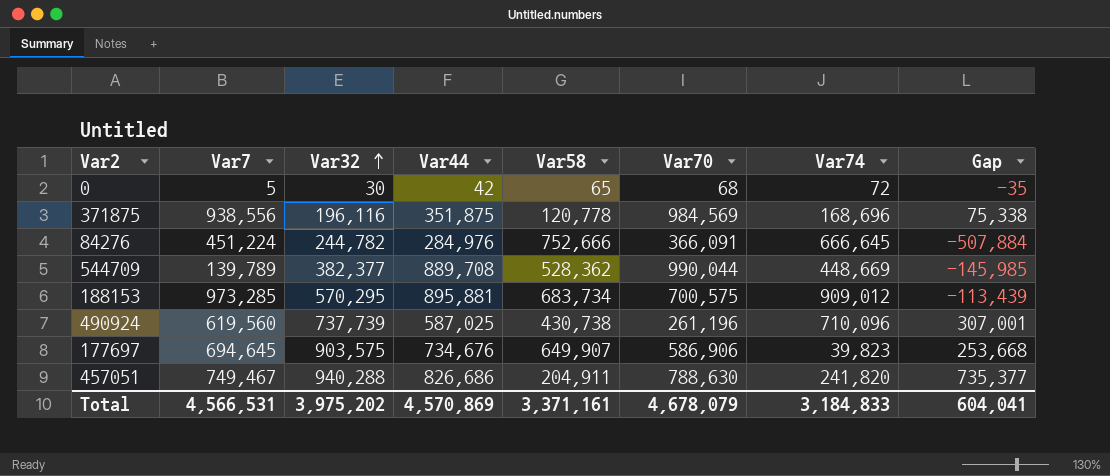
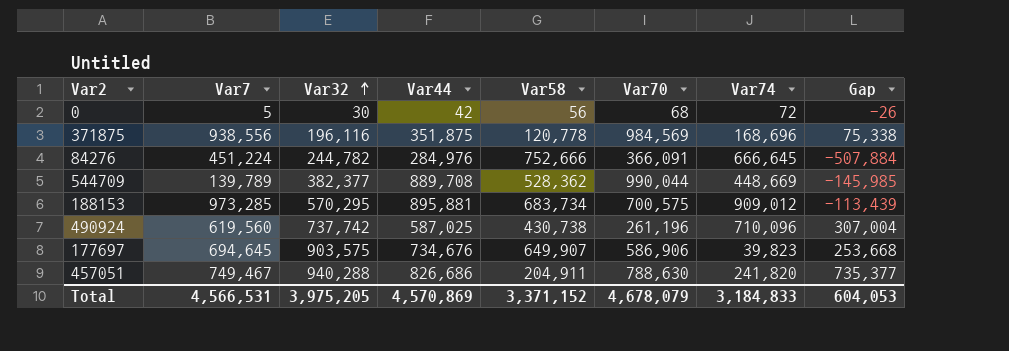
0 | Var58: 65 -> 56
0 | Gap: -35 -> -26
490924 | Var32: 737,739 -> 737,742
490924 | Gap: 307,001 -> 307,004
Total | Var32: 3,975,202 -> 3,975,205
Total | Var58: 3,371,161 -> 3,371,152
Total | Gap: 604,041 -> 604,053

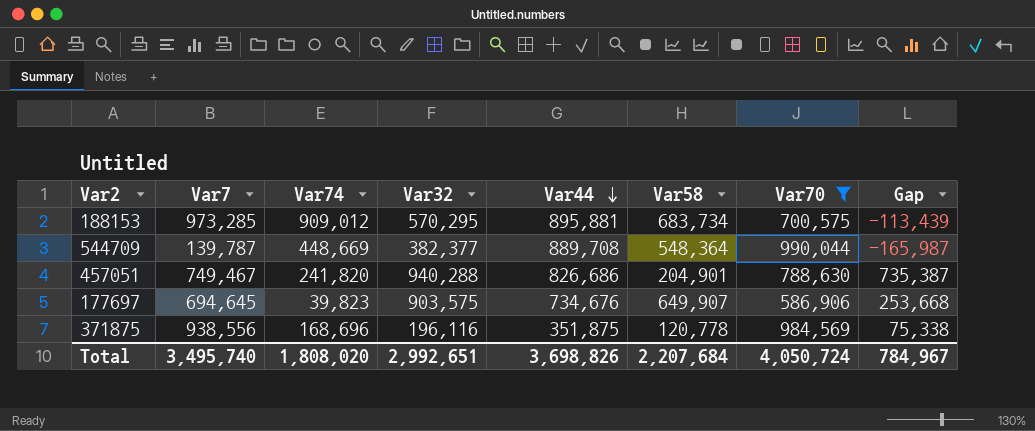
filter: none -> Var70 >= 586,906
row order: Var32 ascending -> Var44 descending
column Var74 | position: 7 -> 3
544709 | Var7: 139,789 -> 139,787
544709 | Var58: 528,362 -> 548,364
544709 | Gap: -145,985 -> -165,987
457051 | Var58: 204,911 -> 204,901
457051 | Gap: 735,377 -> 735,387
Total | Var7: 4,566,531 -> 3,495,740
Total | Var74: 3,184,833 -> 1,808,020
Total | Var32: 3,975,205 -> 2,992,651
Total | Var44: 4,570,869 -> 3,698,826
Total | Var58: 3,371,152 -> 2,207,684
Total | Var70: 4,678,079 -> 4,050,724
Total | Gap: 604,053 -> 784,967

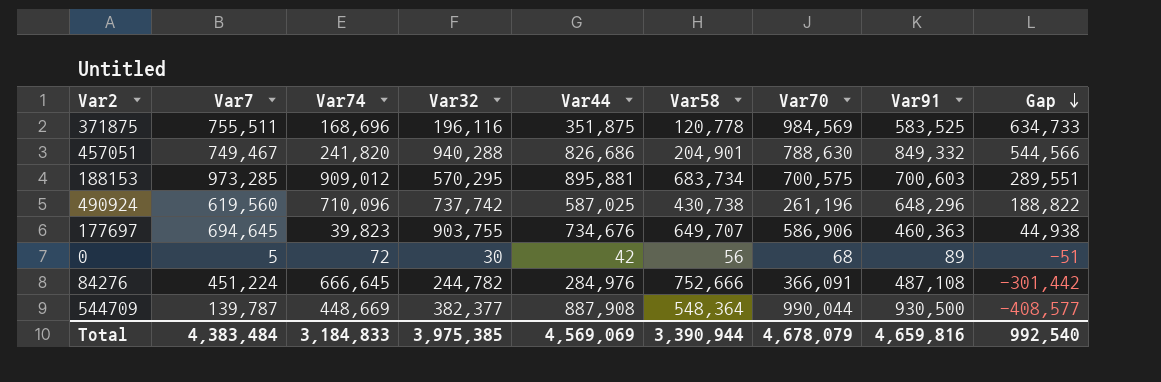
filter: Var70 >= 586,906 -> none
row order: Var44 descending -> Gap descending
column Var91 | position: none -> 8
column Gap | formula: [Var32] - [Var58] -> [Var7] - [Var58]
371875 | Var7: 938,556 -> 755,511
177697 | Var32: 903,575 -> 903,755
177697 | Var58: 649,907 -> 649,707
544709 | Var44: 889,708 -> 887,908
Total | Var7: 3,495,740 -> 4,383,484
Total | Var74: 1,808,020 -> 3,184,833
Total | Var32: 2,992,651 -> 3,975,385
Total | Var44: 3,698,826 -> 4,569,069
Total | Var58: 2,207,684 -> 3,390,944
Total | Var70: 4,050,724 -> 4,678,079
Total | Gap: 784,967 -> 992,540

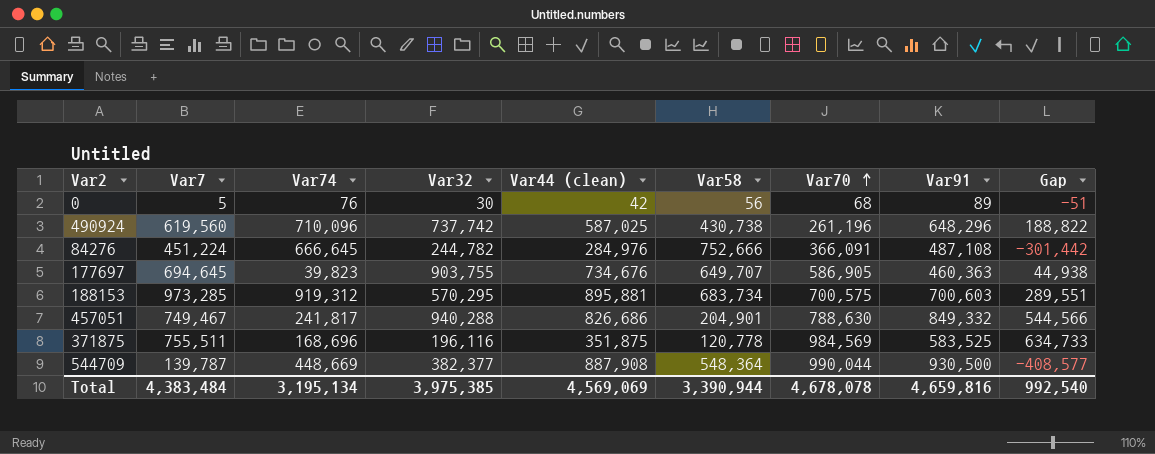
row order: Gap descending -> Var70 ascending
column name: Var44 -> Var44 (clean)
0 | Var74: 72 -> 76
177697 | Var70: 586,906 -> 586,905
188153 | Var74: 909,012 -> 919,312
457051 | Var74: 241,820 -> 241,817
Total | Var74: 3,184,833 -> 3,195,134
Total | Var70: 4,678,079 -> 4,678,078

